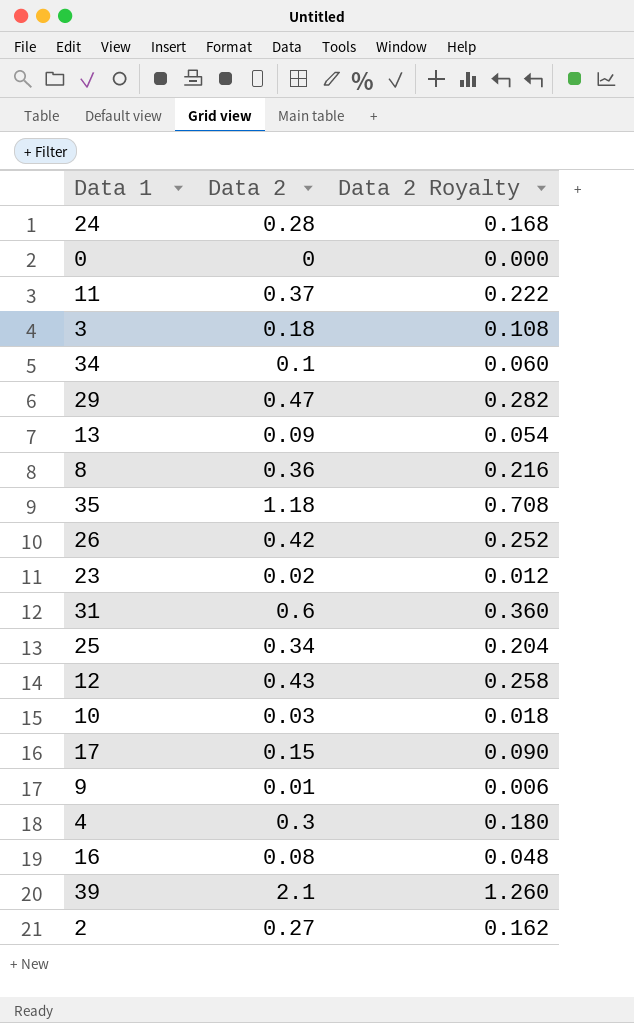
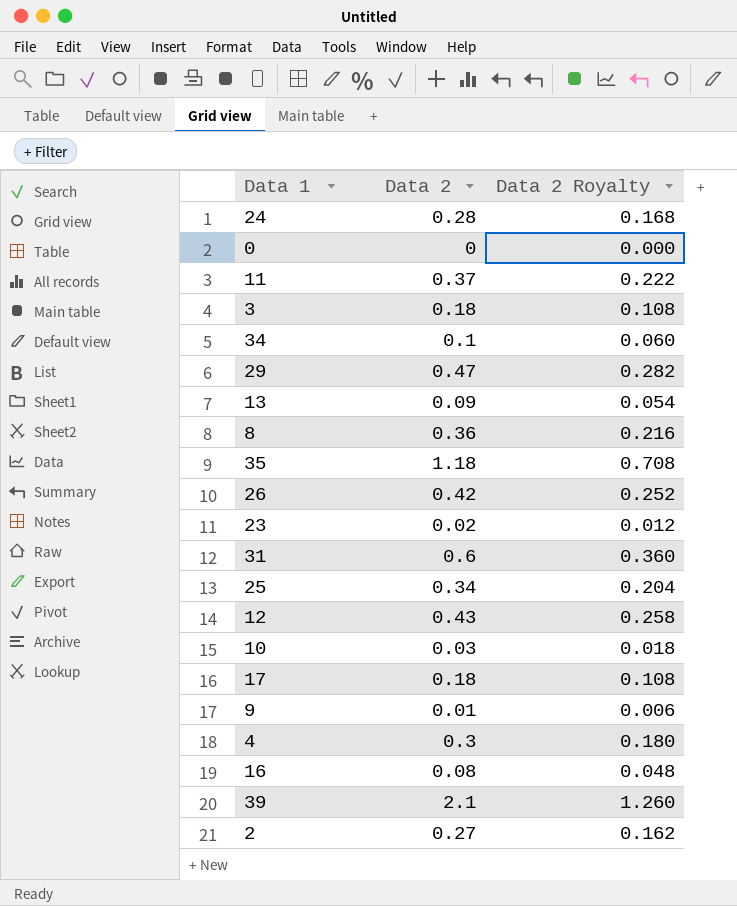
17 | Data 2: 0.15 -> 0.18
17 | Data 2 Royalty: 0.090 -> 0.108

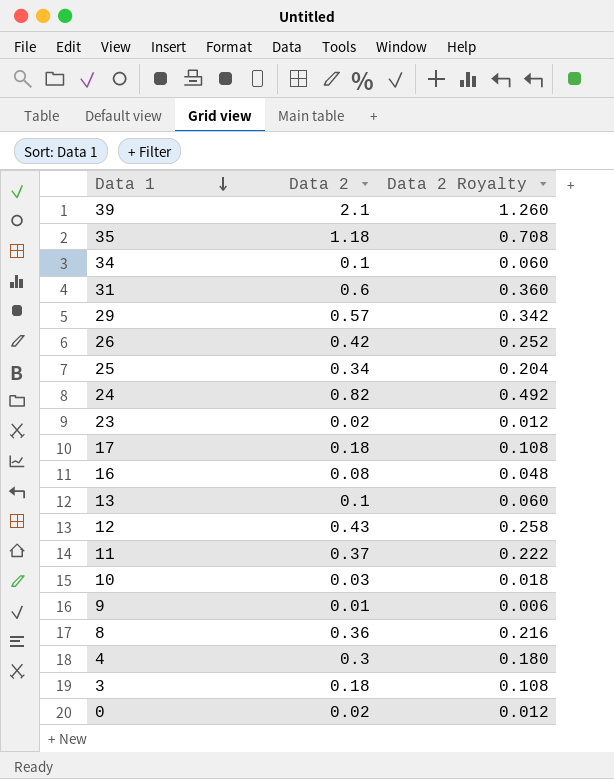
row order: none -> Data 1 descending
row 2: 0.27 | 0.162 -> none
29 | Data 2: 0.47 -> 0.57
29 | Data 2 Royalty: 0.282 -> 0.342
24 | Data 2: 0.28 -> 0.82
24 | Data 2 Royalty: 0.168 -> 0.492
13 | Data 2: 0.09 -> 0.1
13 | Data 2 Royalty: 0.054 -> 0.060
0 | Data 2: 0 -> 0.02
0 | Data 2 Royalty: 0.000 -> 0.012

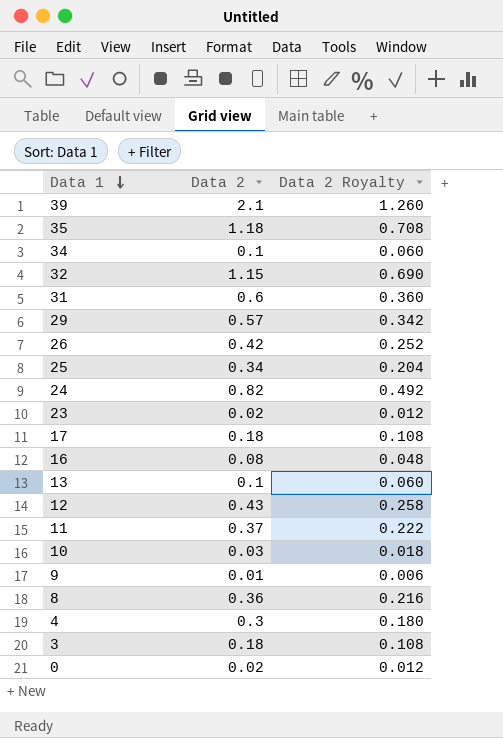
row 32: none -> 1.15 | 0.690

